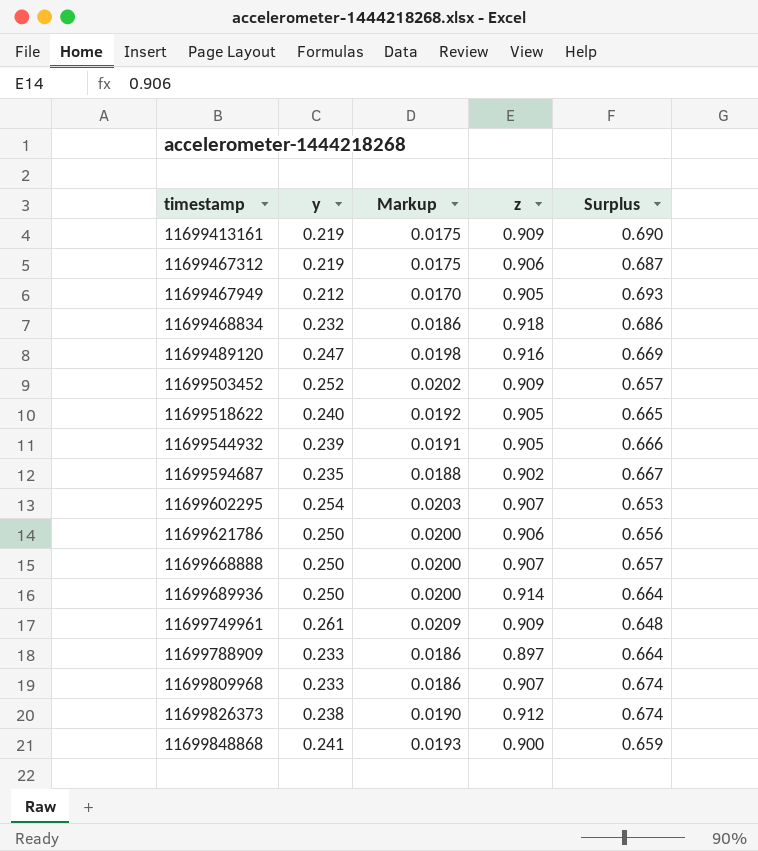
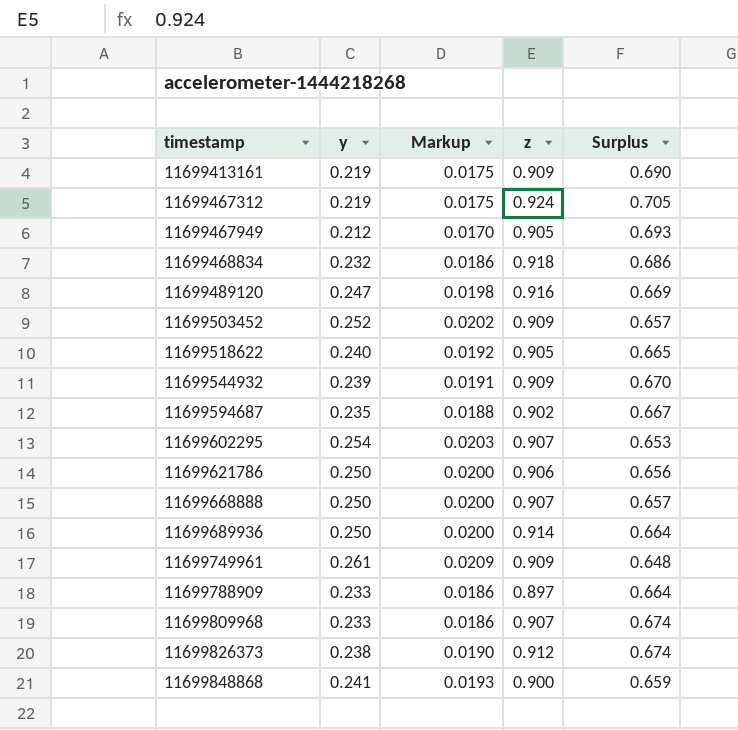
11699467312 | z: 0.906 -> 0.924
11699467312 | Surplus: 0.687 -> 0.705
11699544932 | z: 0.905 -> 0.909
11699544932 | Surplus: 0.666 -> 0.670

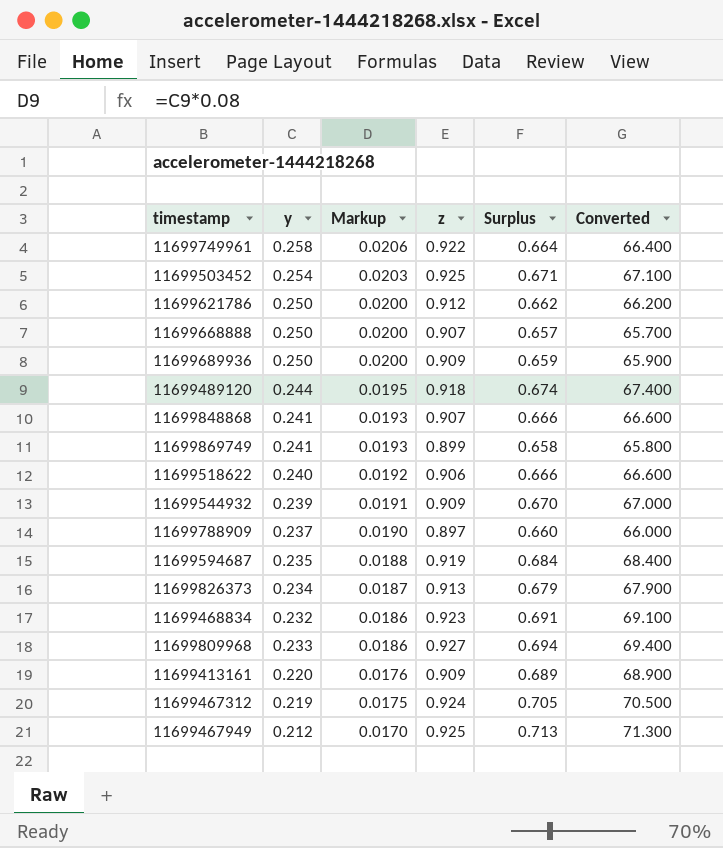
row order: timestamp ascending -> Markup descending
column Converted | formula: none -> [Surplus] * 100
row 11699602295: 0.254 | 0.0203 | 0.907 | 0.653 -> none
11699749961 | y: 0.261 -> 0.258
11699749961 | Markup: 0.0209 -> 0.0206
11699749961 | z: 0.909 -> 0.922
11699749961 | Surplus: 0.648 -> 0.664
11699503452 | y: 0.252 -> 0.254
11699503452 | Markup: 0.0202 -> 0.0203
11699503452 | z: 0.909 -> 0.925
11699503452 | Surplus: 0.657 -> 0.671
11699621786 | z: 0.906 -> 0.912
11699621786 | Surplus: 0.656 -> 0.662
11699689936 | z: 0.914 -> 0.909
11699689936 | Surplus: 0.664 -> 0.659
11699489120 | y: 0.247 -> 0.244
11699489120 | Markup: 0.0198 -> 0.0195
11699489120 | z: 0.916 -> 0.918
11699489120 | Surplus: 0.669 -> 0.674
11699848868 | z: 0.900 -> 0.907
11699848868 | Surplus: 0.659 -> 0.666
row 11699869749: none -> 0.241 | 0.0193 | 0.899 | 0.658 | 65.800
11699518622 | z: 0.905 -> 0.906
11699518622 | Surplus: 0.665 -> 0.666
11699788909 | y: 0.233 -> 0.237
11699788909 | Markup: 0.0186 -> 0.0190
11699788909 | Surplus: 0.664 -> 0.660
11699594687 | z: 0.902 -> 0.919
11699594687 | Surplus: 0.667 -> 0.684
11699826373 | y: 0.238 -> 0.234
11699826373 | Markup: 0.0190 -> 0.0187
11699826373 | z: 0.912 -> 0.913
11699826373 | Surplus: 0.674 -> 0.679
11699468834 | z: 0.918 -> 0.923
11699468834 | Surplus: 0.686 -> 0.691
11699809968 | z: 0.907 -> 0.927
11699809968 | Surplus: 0.674 -> 0.694
11699413161 | y: 0.219 -> 0.220
11699413161 | Markup: 0.0175 -> 0.0176
11699413161 | Surplus: 0.690 -> 0.689
11699467949 | z: 0.905 -> 0.925
11699467949 | Surplus: 0.693 -> 0.713

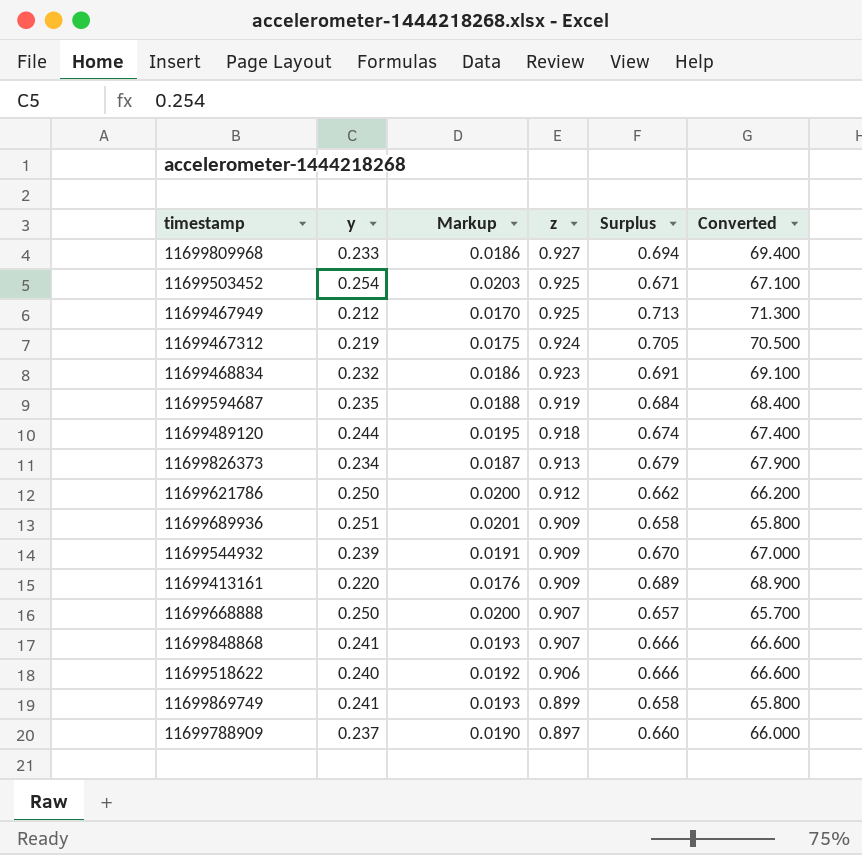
row order: Markup descending -> z descending
row 11699749961: 0.258 | 0.0206 | 0.922 | 0.664 | 66.400 -> none
11699689936 | y: 0.250 -> 0.251
11699689936 | Markup: 0.0200 -> 0.0201
11699689936 | Surplus: 0.659 -> 0.658
11699689936 | Converted: 65.900 -> 65.800

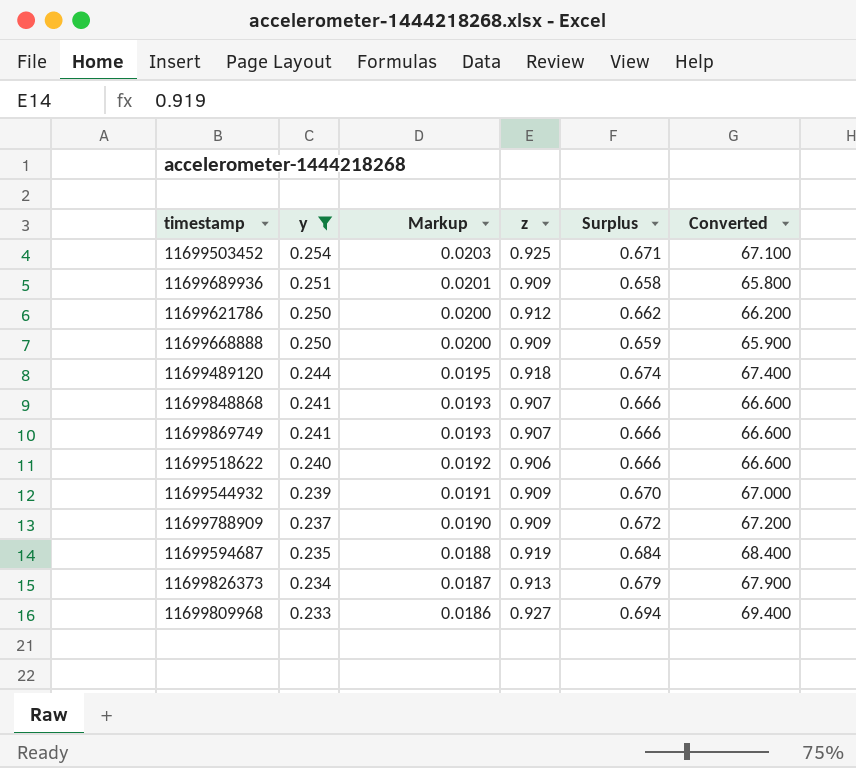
filter: none -> y >= 0.233
row order: z descending -> y descending
11699668888 | z: 0.907 -> 0.909
11699668888 | Surplus: 0.657 -> 0.659
11699668888 | Converted: 65.700 -> 65.900
11699869749 | z: 0.899 -> 0.907
11699869749 | Surplus: 0.658 -> 0.666
11699869749 | Converted: 65.800 -> 66.600
11699788909 | z: 0.897 -> 0.909
11699788909 | Surplus: 0.660 -> 0.672
11699788909 | Converted: 66.000 -> 67.200

